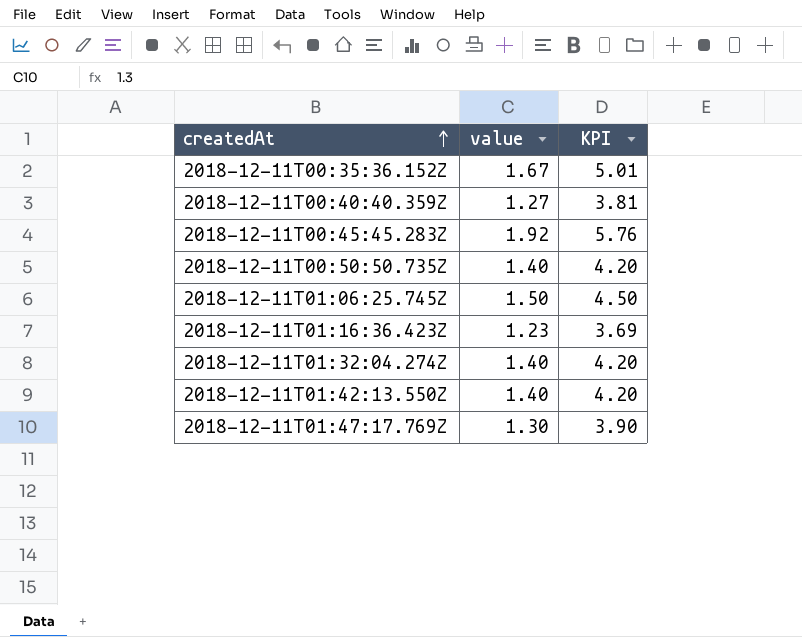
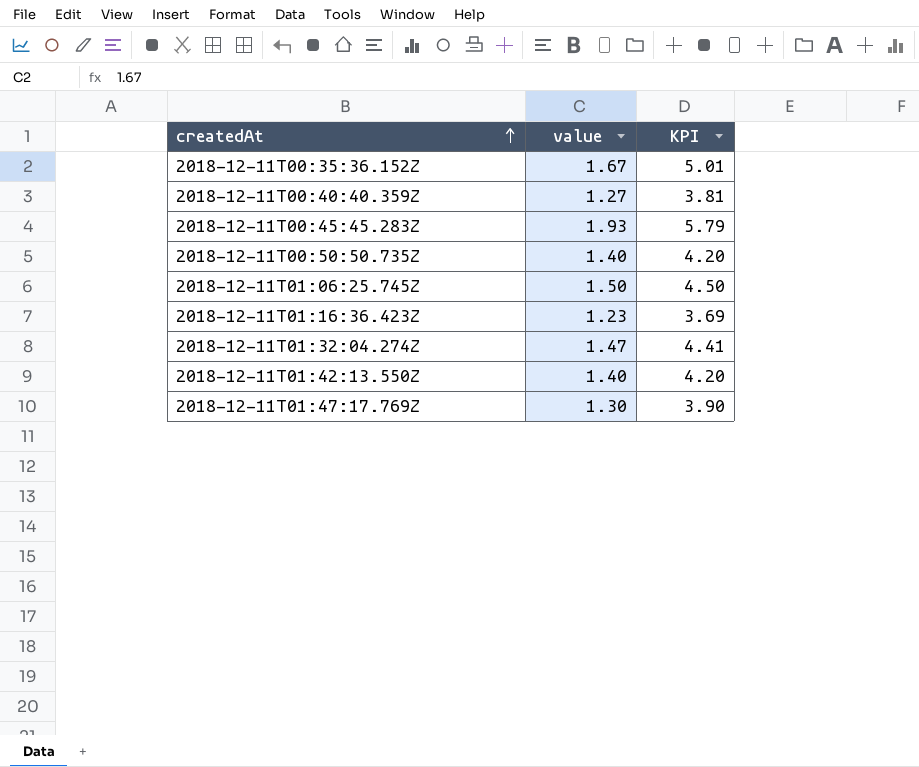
2018-12-11T00:45:45.283Z | value: 1.92 -> 1.93
2018-12-11T00:45:45.283Z | KPI: 5.76 -> 5.79
2018-12-11T01:32:04.274Z | value: 1.40 -> 1.47
2018-12-11T01:32:04.274Z | KPI: 4.20 -> 4.41

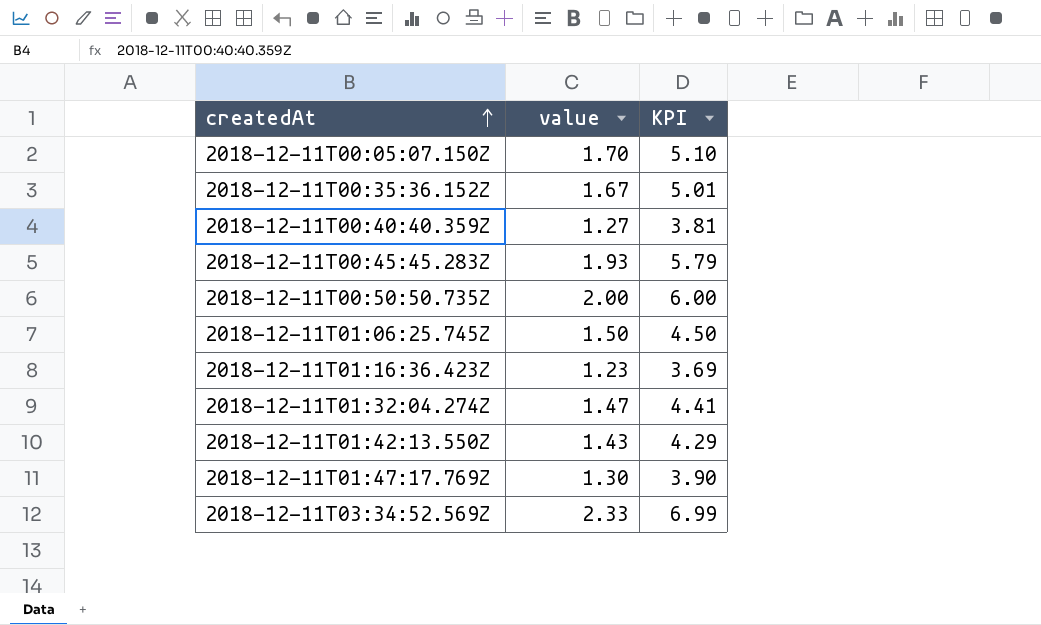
row 2018-12-11T00:05:07.150Z: none -> 1.70 | 5.10
2018-12-11T00:50:50.735Z | value: 1.40 -> 2.00
2018-12-11T00:50:50.735Z | KPI: 4.20 -> 6.00
2018-12-11T01:42:13.550Z | value: 1.40 -> 1.43
2018-12-11T01:42:13.550Z | KPI: 4.20 -> 4.29
row 2018-12-11T03:34:52.569Z: none -> 2.33 | 6.99

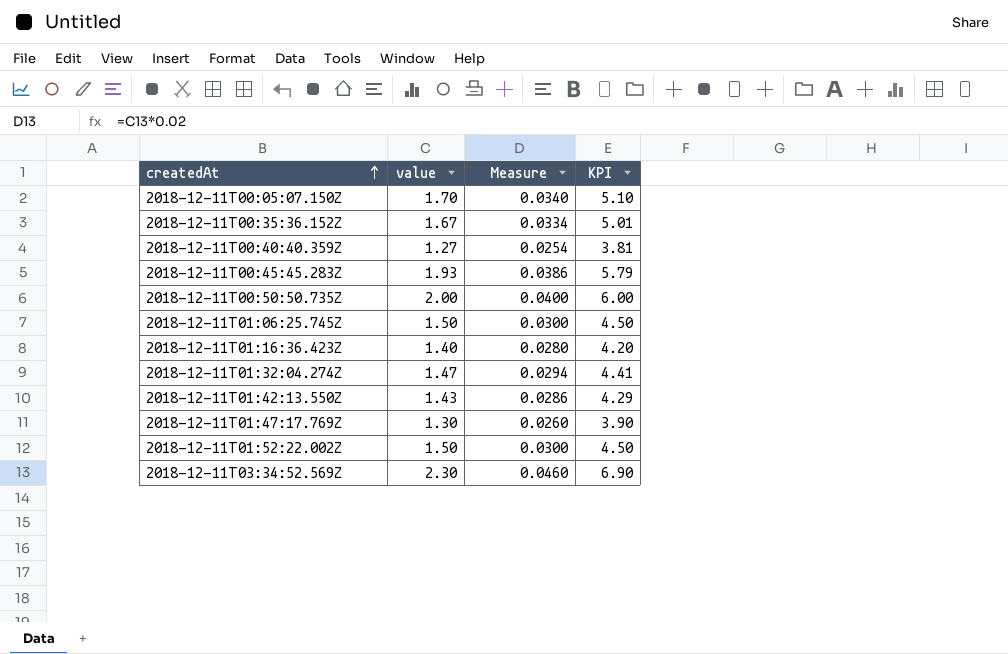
column Measure | formula: none -> [value] * 0.02
2018-12-11T01:16:36.423Z | value: 1.23 -> 1.40
2018-12-11T01:16:36.423Z | KPI: 3.69 -> 4.20
row 2018-12-11T01:52:22.002Z: none -> 1.50 | 0.0300 | 4.50
2018-12-11T03:34:52.569Z | value: 2.33 -> 2.30
2018-12-11T03:34:52.569Z | KPI: 6.99 -> 6.90

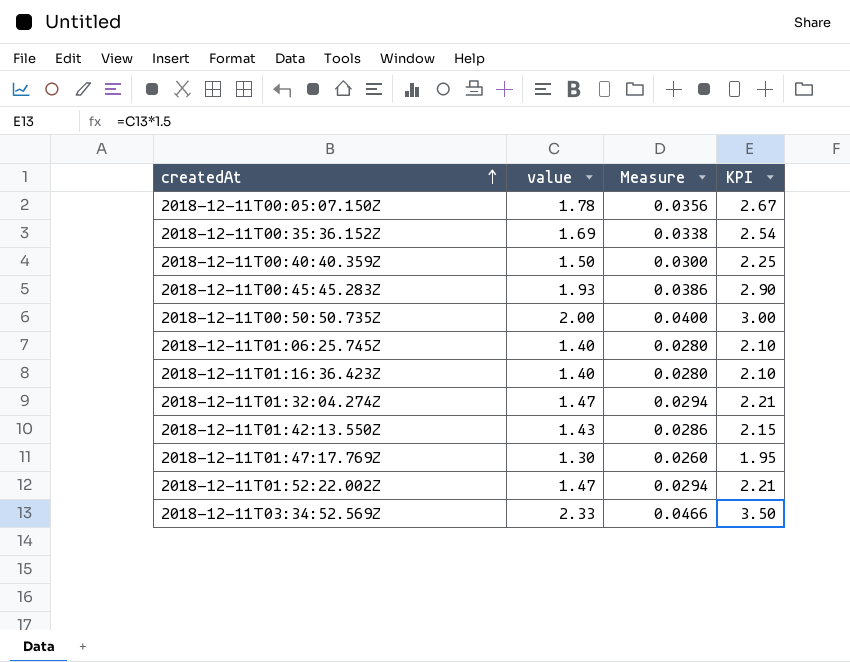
column KPI | formula: [value] * 3 -> [value] * 1.5
2018-12-11T00:05:07.150Z | value: 1.70 -> 1.78
2018-12-11T00:05:07.150Z | Measure: 0.0340 -> 0.0356
2018-12-11T00:35:36.152Z | value: 1.67 -> 1.69
2018-12-11T00:35:36.152Z | Measure: 0.0334 -> 0.0338
2018-12-11T00:40:40.359Z | value: 1.27 -> 1.50
2018-12-11T00:40:40.359Z | Measure: 0.0254 -> 0.0300
2018-12-11T01:06:25.745Z | value: 1.50 -> 1.40
2018-12-11T01:06:25.745Z | Measure: 0.0300 -> 0.0280
2018-12-11T01:52:22.002Z | value: 1.50 -> 1.47
2018-12-11T01:52:22.002Z | Measure: 0.0300 -> 0.0294
2018-12-11T03:34:52.569Z | value: 2.30 -> 2.33
2018-12-11T03:34:52.569Z | Measure: 0.0460 -> 0.0466

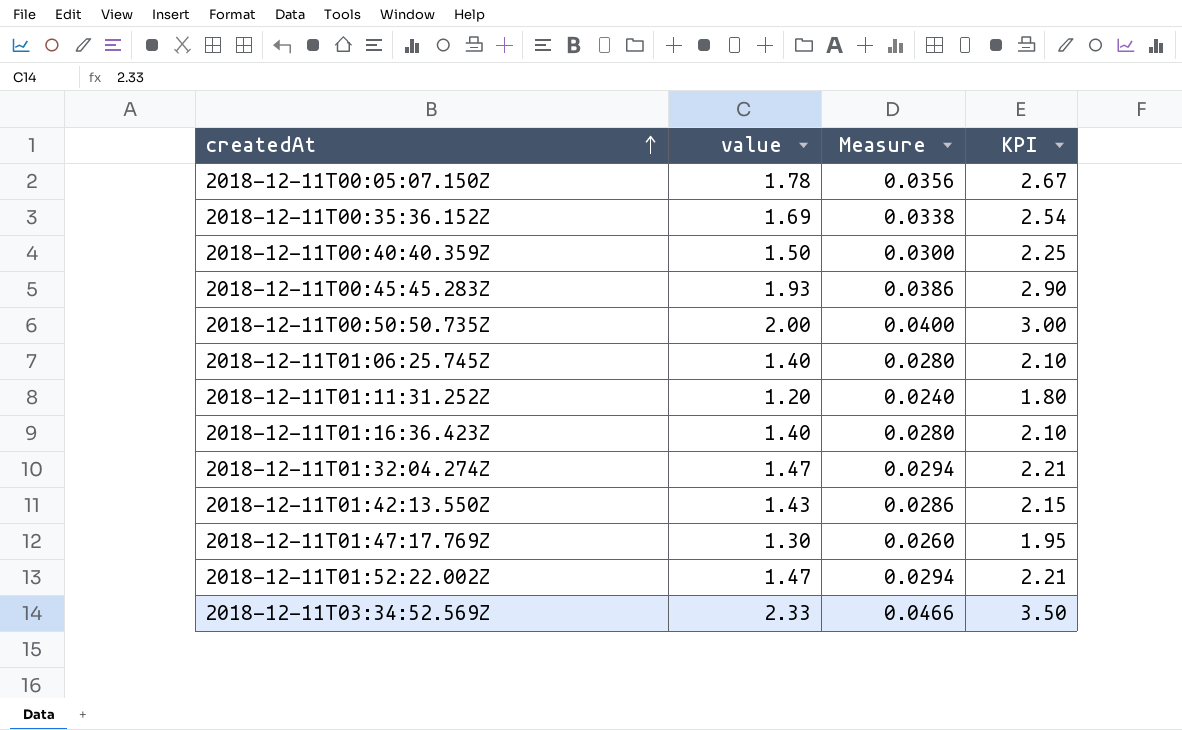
row 2018-12-11T01:11:31.252Z: none -> 1.20 | 0.0240 | 1.80

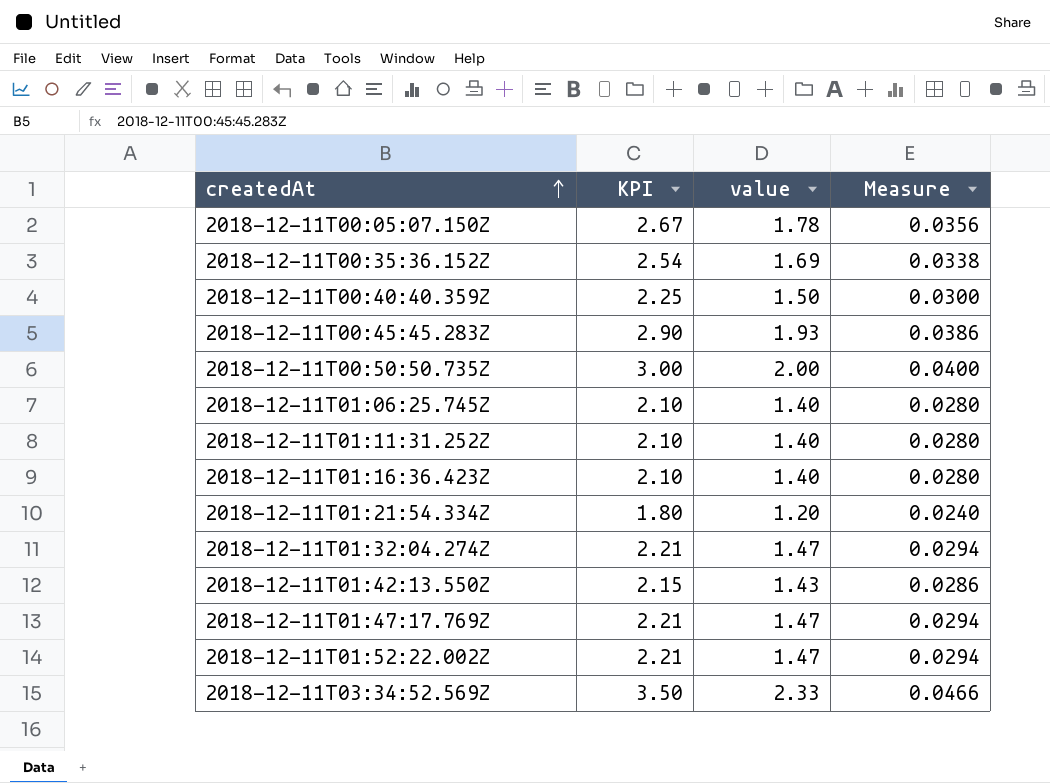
column KPI | position: 4 -> 2
2018-12-11T01:11:31.252Z | KPI: 1.80 -> 2.10
2018-12-11T01:11:31.252Z | value: 1.20 -> 1.40
2018-12-11T01:11:31.252Z | Measure: 0.0240 -> 0.0280
row 2018-12-11T01:21:54.334Z: none -> 1.80 | 1.20 | 0.0240
2018-12-11T01:47:17.769Z | KPI: 1.95 -> 2.21
2018-12-11T01:47:17.769Z | value: 1.30 -> 1.47
2018-12-11T01:47:17.769Z | Measure: 0.0260 -> 0.0294

